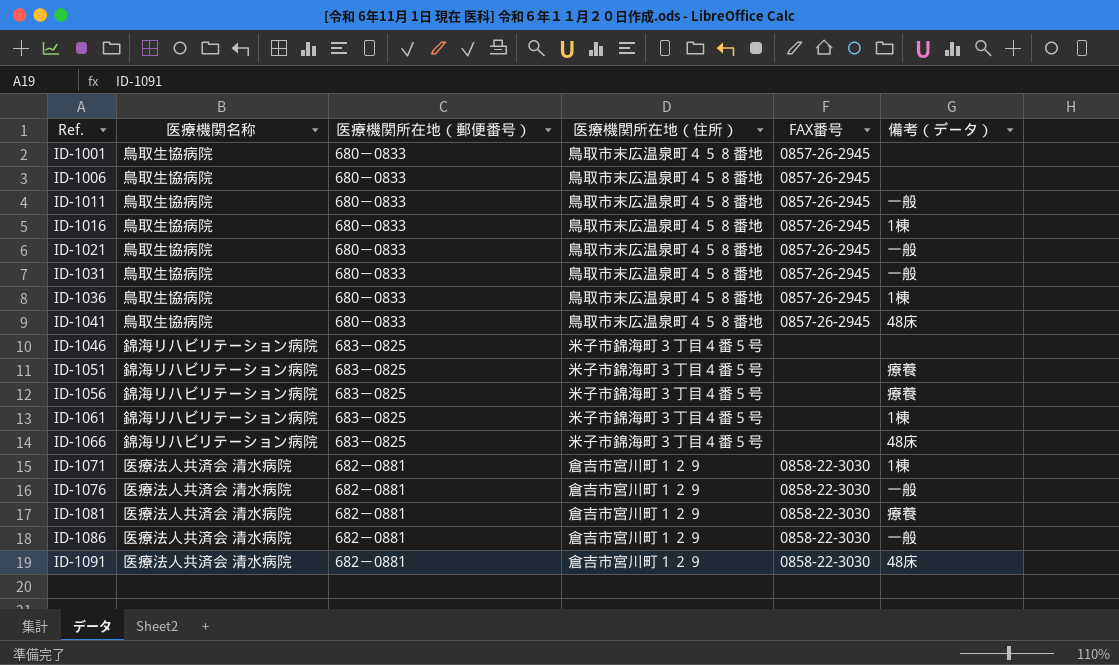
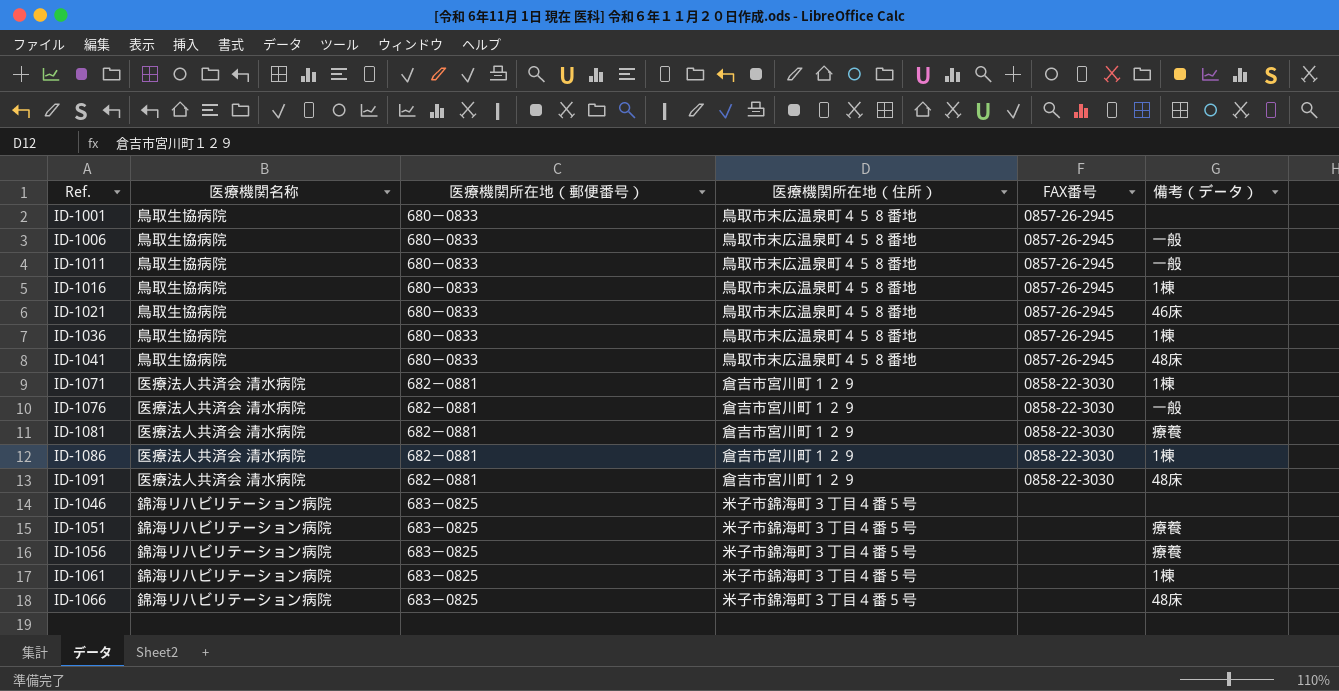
row order: Ref. ascending -> 医療機関所在地（郵便番号） ascending
row ID-1031: 鳥取生協病院 | 680－0833 | 鳥取市末広温泉町４５８番地 | 0857-26-2945 | 一般 -> none
ID-1006 | 備考（データ）: none -> 一般
ID-1021 | 備考（データ）: 一般 -> 46床
ID-1086 | 備考（データ）: 一般 -> 1棟

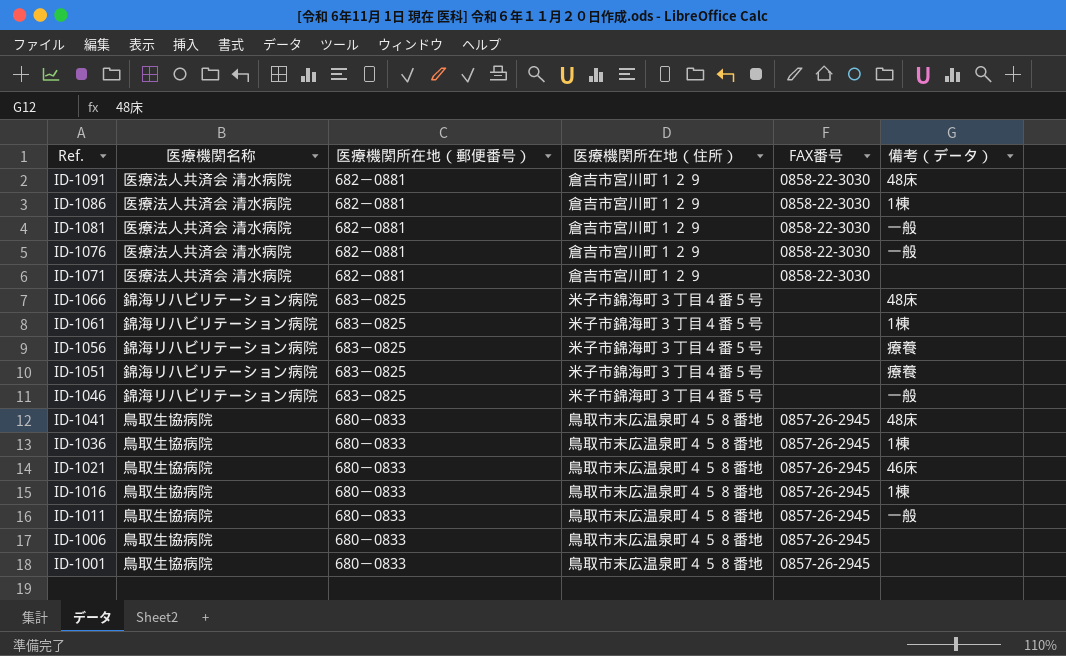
row order: 医療機関所在地（郵便番号） ascending -> Ref. descending
ID-1081 | 備考（データ）: 療養 -> 一般
ID-1071 | 備考（データ）: 1棟 -> none
ID-1046 | 備考（データ）: none -> 一般
ID-1006 | 備考（データ）: 一般 -> none

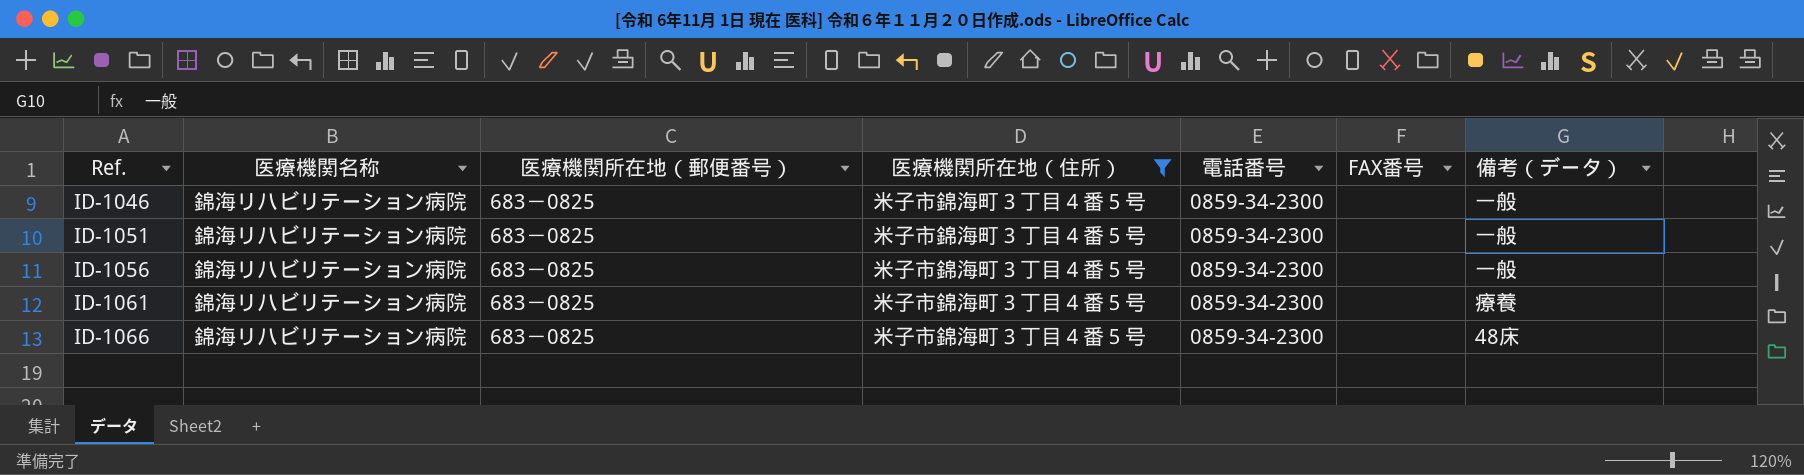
filter: none -> 医療機関所在地（住所） = 米子市錦海町３丁目４番５号
row order: Ref. descending -> Ref. ascending
column 電話番号 | position: none -> 5
ID-1051 | 備考（データ）: 療養 -> 一般
ID-1056 | 備考（データ）: 療養 -> 一般
ID-1061 | 備考（データ）: 1棟 -> 療養

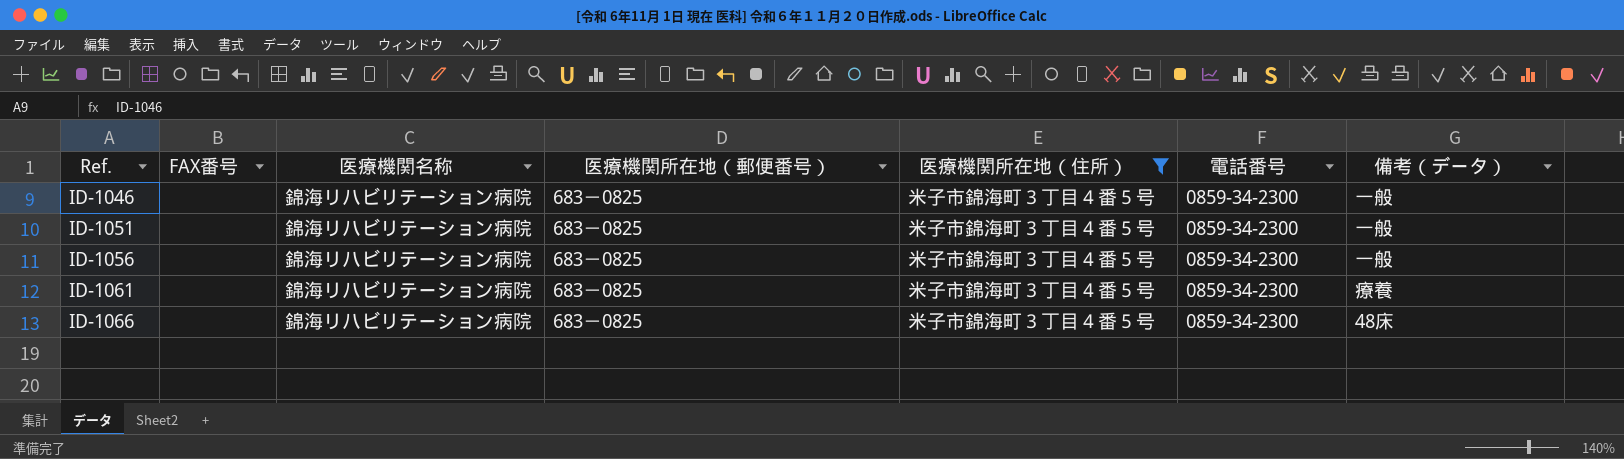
column FAX番号 | position: 6 -> 2

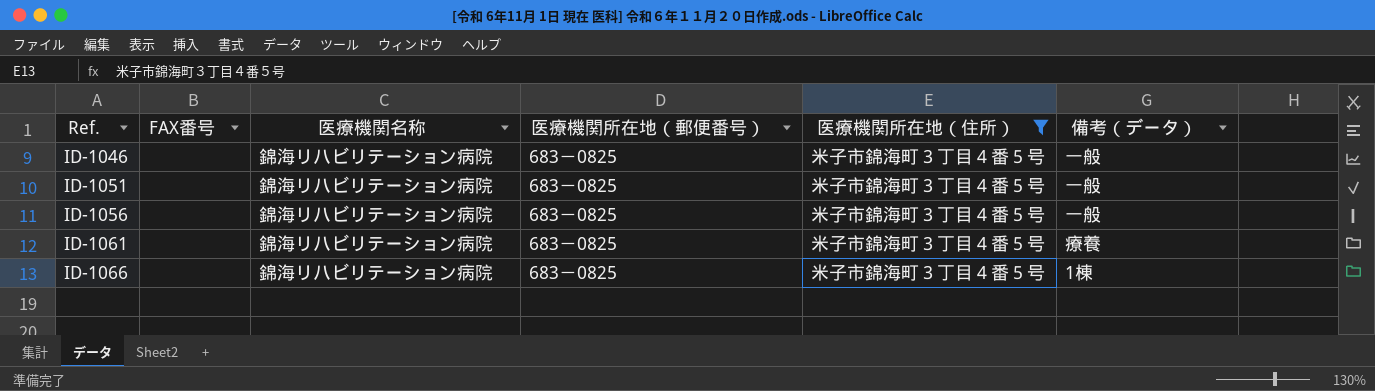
column 電話番号 | position: 6 -> none
ID-1066 | 備考（データ）: 48床 -> 1棟

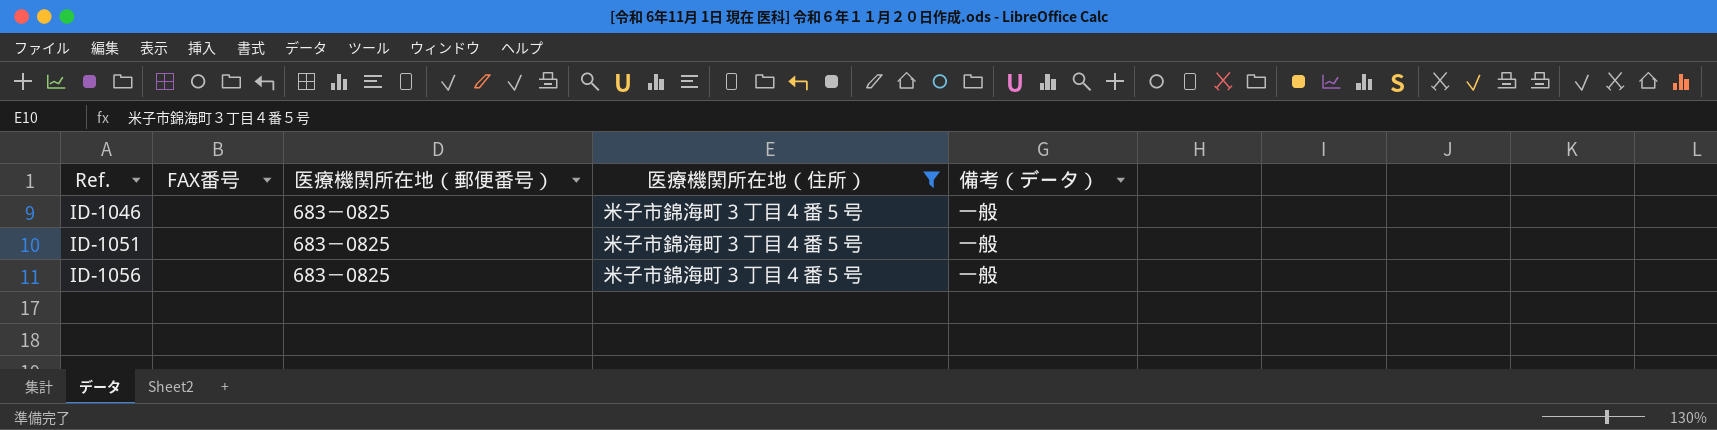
column 医療機関名称 | position: 3 -> none
row ID-1061: none | 錦海リハビリテーション病院 | 683－0825 | 米子市錦海町３丁目４番５号 | 療養 -> none
row ID-1066: none | 錦海リハビリテーション病院 | 683－0825 | 米子市錦海町３丁目４番５号 | 1棟 -> none

